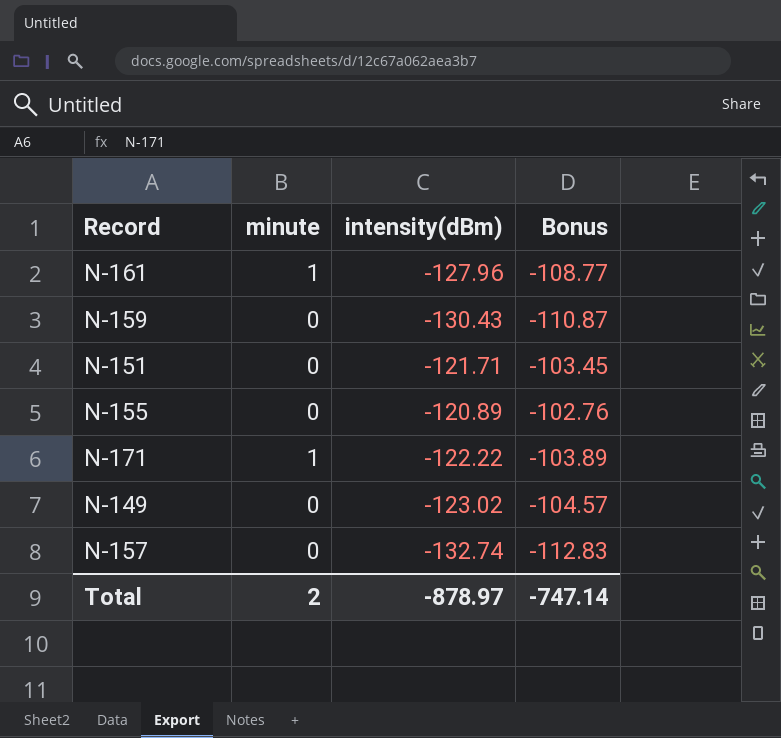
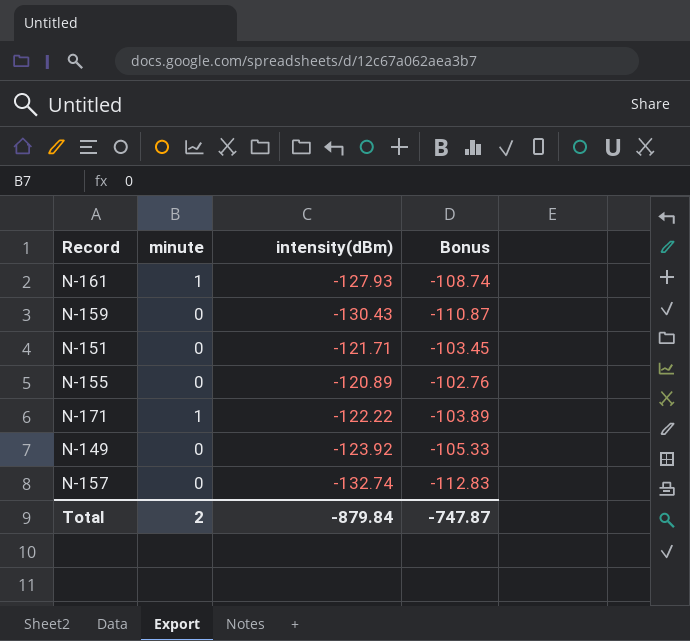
N-161 | intensity(dBm): -127.96 -> -127.93
N-161 | Bonus: -108.77 -> -108.74
N-149 | intensity(dBm): -123.02 -> -123.92
N-149 | Bonus: -104.57 -> -105.33
Total | intensity(dBm): -878.97 -> -879.84
Total | Bonus: -747.14 -> -747.87

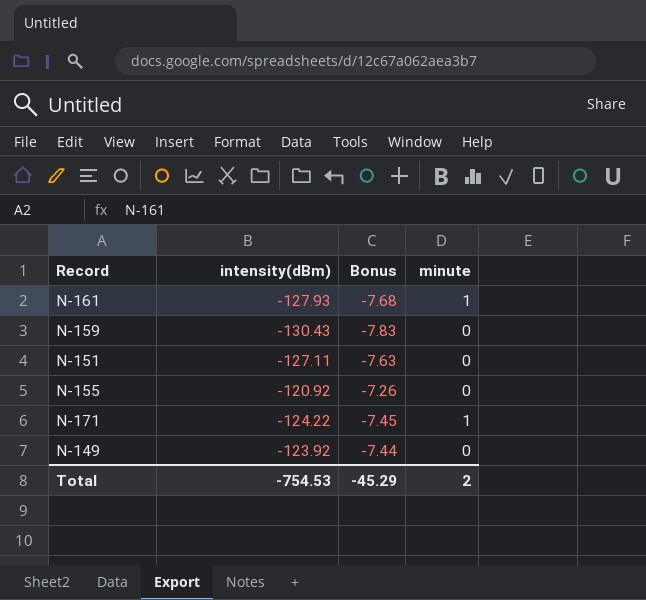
column Bonus | formula: [intensity(dBm)] * 0.85 -> [intensity(dBm)] * 0.06
column minute | position: 2 -> 4
row N-157: 0 | -132.74 | -112.83 -> none
N-151 | intensity(dBm): -121.71 -> -127.11
N-155 | intensity(dBm): -120.89 -> -120.92
N-171 | intensity(dBm): -122.22 -> -124.22
Total | intensity(dBm): -879.84 -> -754.53
Total | Bonus: -747.87 -> -45.29

